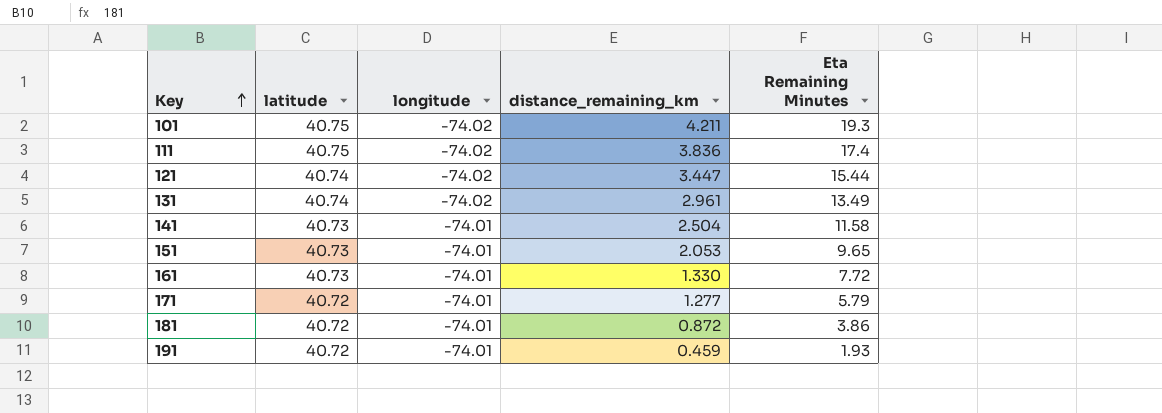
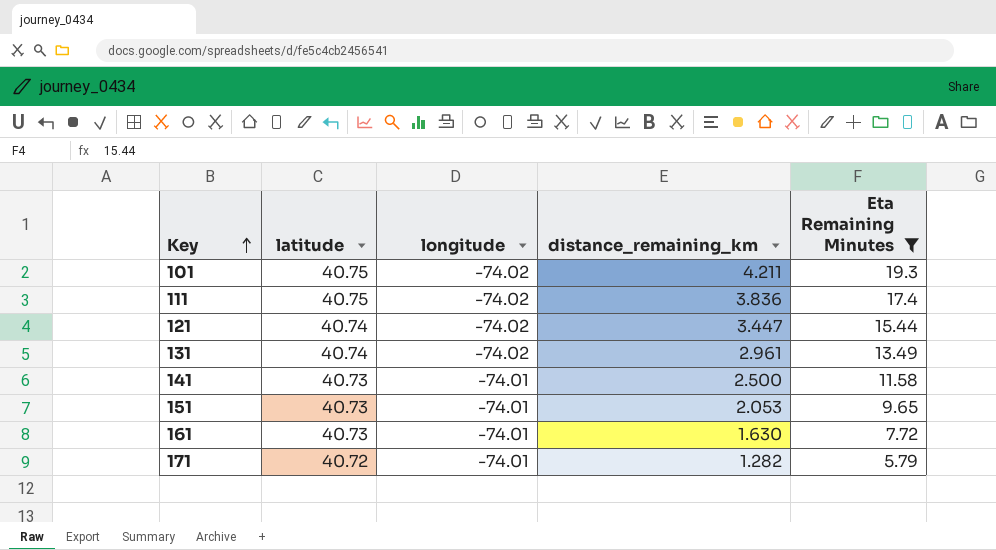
filter: none -> Eta Remaining Minutes >= 5.79
141 | distance_remaining_km: 2.504 -> 2.500
161 | distance_remaining_km: 1.330 -> 1.630
171 | distance_remaining_km: 1.277 -> 1.282

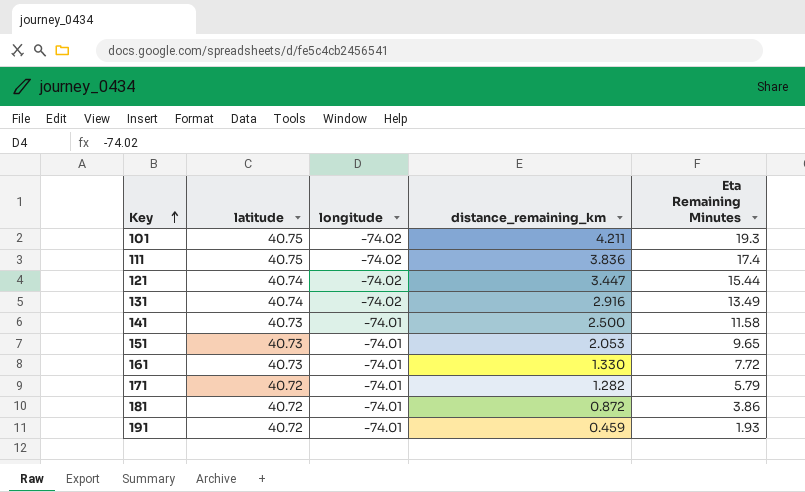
filter: Eta Remaining Minutes >= 5.79 -> none
131 | distance_remaining_km: 2.961 -> 2.916
161 | distance_remaining_km: 1.630 -> 1.330

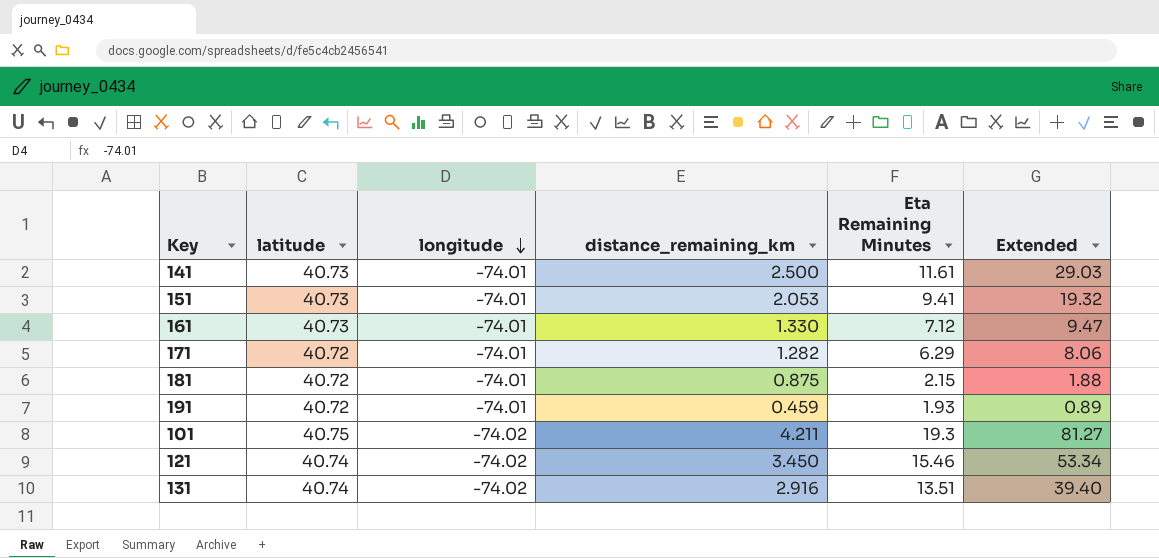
row order: Key ascending -> longitude descending
column Extended | formula: none -> [distance_remaining_km] * [Eta Remaining Minutes]
row 111: 40.75 | -74.02 | 3.836 | 17.4 -> none
141 | Eta Remaining Minutes: 11.58 -> 11.61
151 | Eta Remaining Minutes: 9.65 -> 9.41
161 | Eta Remaining Minutes: 7.72 -> 7.12
171 | Eta Remaining Minutes: 5.79 -> 6.29
181 | distance_remaining_km: 0.872 -> 0.875
181 | Eta Remaining Minutes: 3.86 -> 2.15
121 | distance_remaining_km: 3.447 -> 3.450
121 | Eta Remaining Minutes: 15.44 -> 15.46
131 | Eta Remaining Minutes: 13.49 -> 13.51

